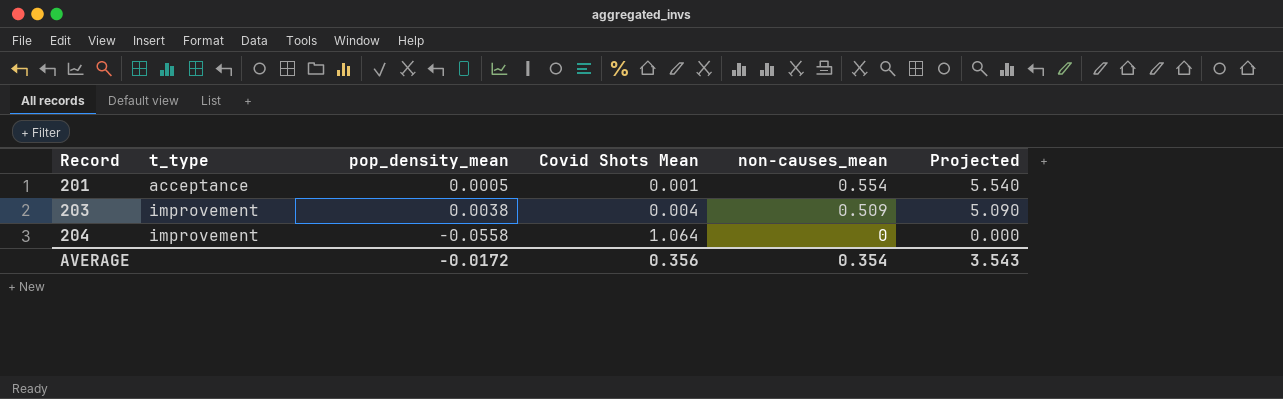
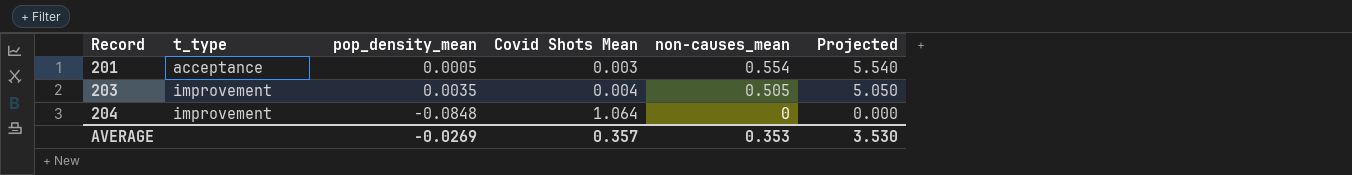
201 | Covid Shots Mean: 0.001 -> 0.003
203 | pop_density_mean: 0.0038 -> 0.0035
203 | non-causes_mean: 0.509 -> 0.505
203 | Projected: 5.090 -> 5.050
204 | pop_density_mean: -0.0558 -> -0.0848
AVERAGE | pop_density_mean: -0.0172 -> -0.0269
AVERAGE | Covid Shots Mean: 0.356 -> 0.357
AVERAGE | non-causes_mean: 0.354 -> 0.353
AVERAGE | Projected: 3.543 -> 3.530

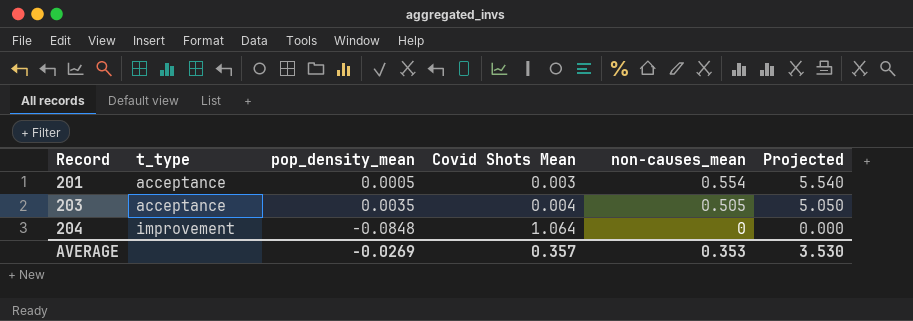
203 | t_type: improvement -> acceptance

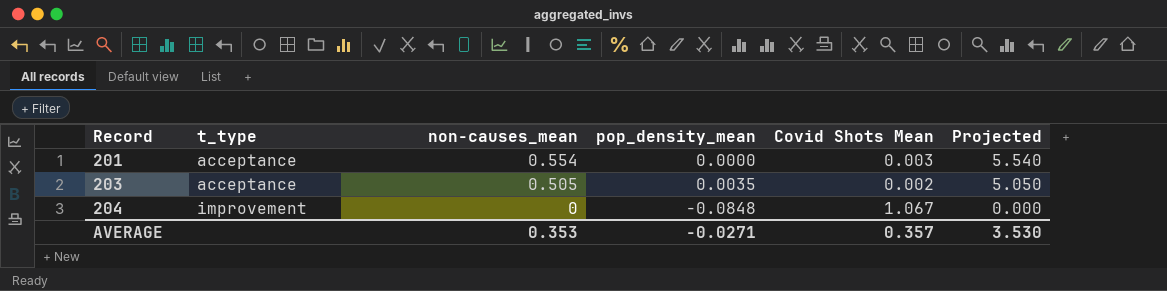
column non-causes_mean | position: 5 -> 3
201 | pop_density_mean: 0.0005 -> 0.0000
203 | Covid Shots Mean: 0.004 -> 0.002
204 | Covid Shots Mean: 1.064 -> 1.067
AVERAGE | pop_density_mean: -0.0269 -> -0.0271

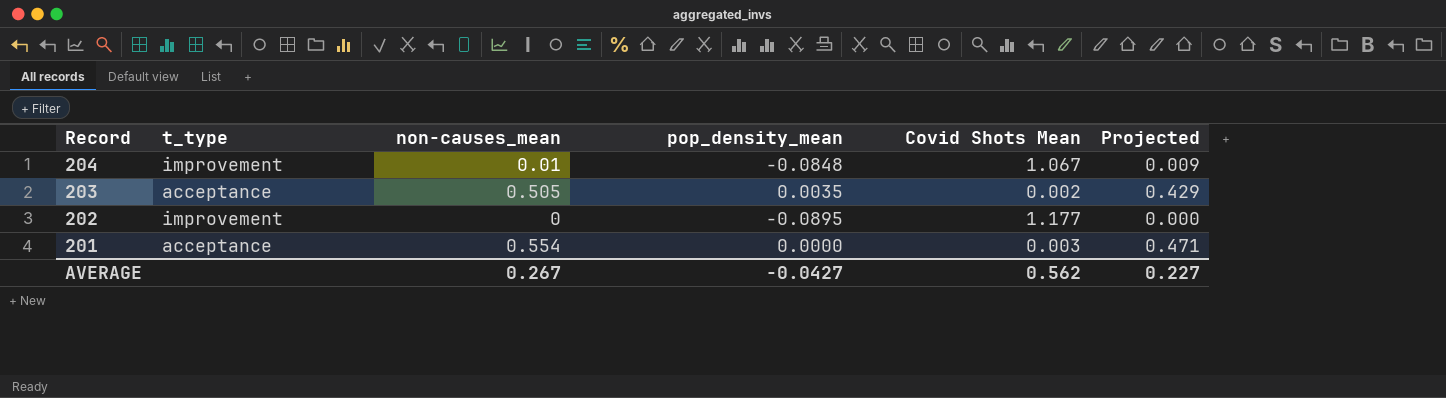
row order: Record ascending -> Record descending
column Projected | formula: [non-causes_mean] * 10 -> [non-causes_mean] * 0.85
204 | non-causes_mean: 0 -> 0.01
row 202: none -> improvement | 0 | -0.0895 | 1.177 | 0.000
AVERAGE | non-causes_mean: 0.353 -> 0.267
AVERAGE | pop_density_mean: -0.0271 -> -0.0427
AVERAGE | Covid Shots Mean: 0.357 -> 0.562
AVERAGE | Projected: 3.530 -> 0.227

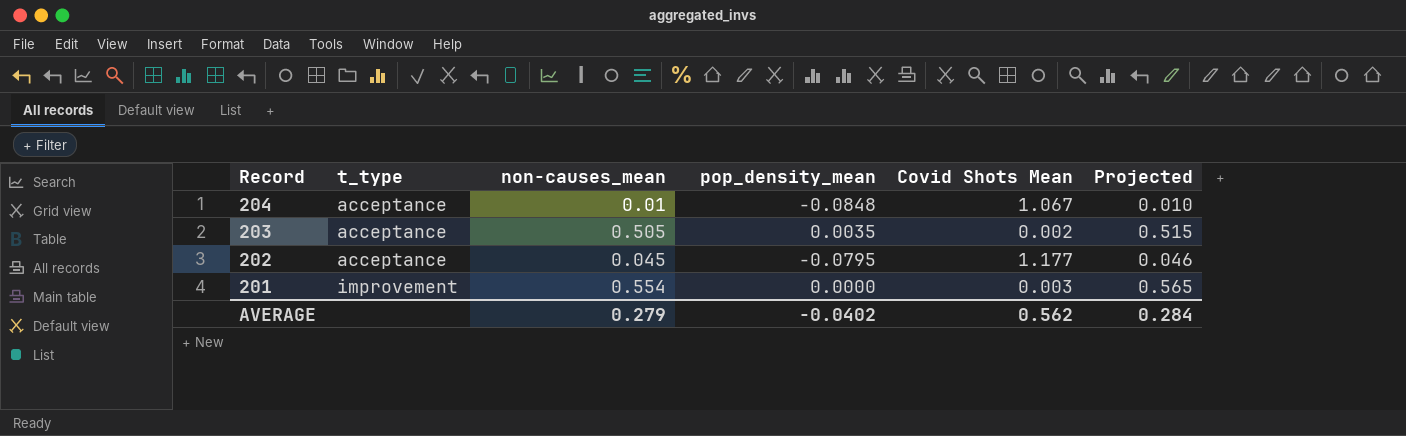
column Projected | formula: [non-causes_mean] * 0.85 -> [non-causes_mean] * 1.02
204 | t_type: improvement -> acceptance
202 | t_type: improvement -> acceptance
202 | non-causes_mean: 0 -> 0.045
202 | pop_density_mean: -0.0895 -> -0.0795
201 | t_type: acceptance -> improvement
AVERAGE | non-causes_mean: 0.267 -> 0.279
AVERAGE | pop_density_mean: -0.0427 -> -0.0402
AVERAGE | Projected: 0.227 -> 0.284

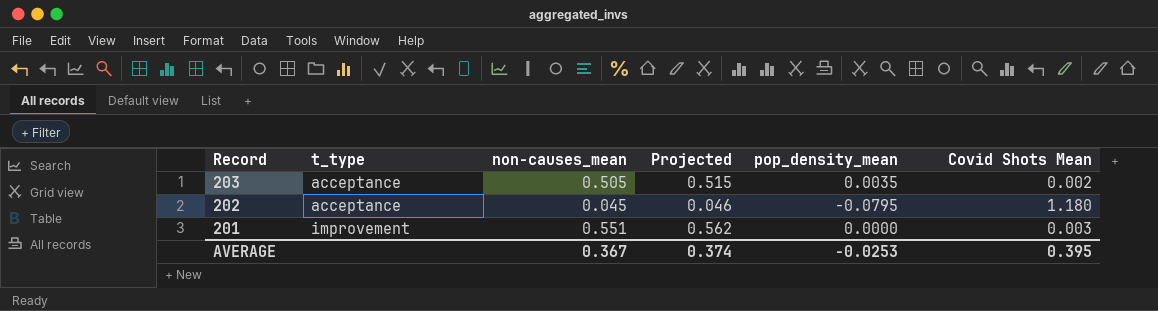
column Projected | position: 6 -> 4
row 204: acceptance | 0.01 | -0.0848 | 1.067 | 0.010 -> none
202 | Covid Shots Mean: 1.177 -> 1.180
201 | non-causes_mean: 0.554 -> 0.551
201 | Projected: 0.565 -> 0.562
AVERAGE | non-causes_mean: 0.279 -> 0.367
AVERAGE | Projected: 0.284 -> 0.374
AVERAGE | pop_density_mean: -0.0402 -> -0.0253
AVERAGE | Covid Shots Mean: 0.562 -> 0.395

